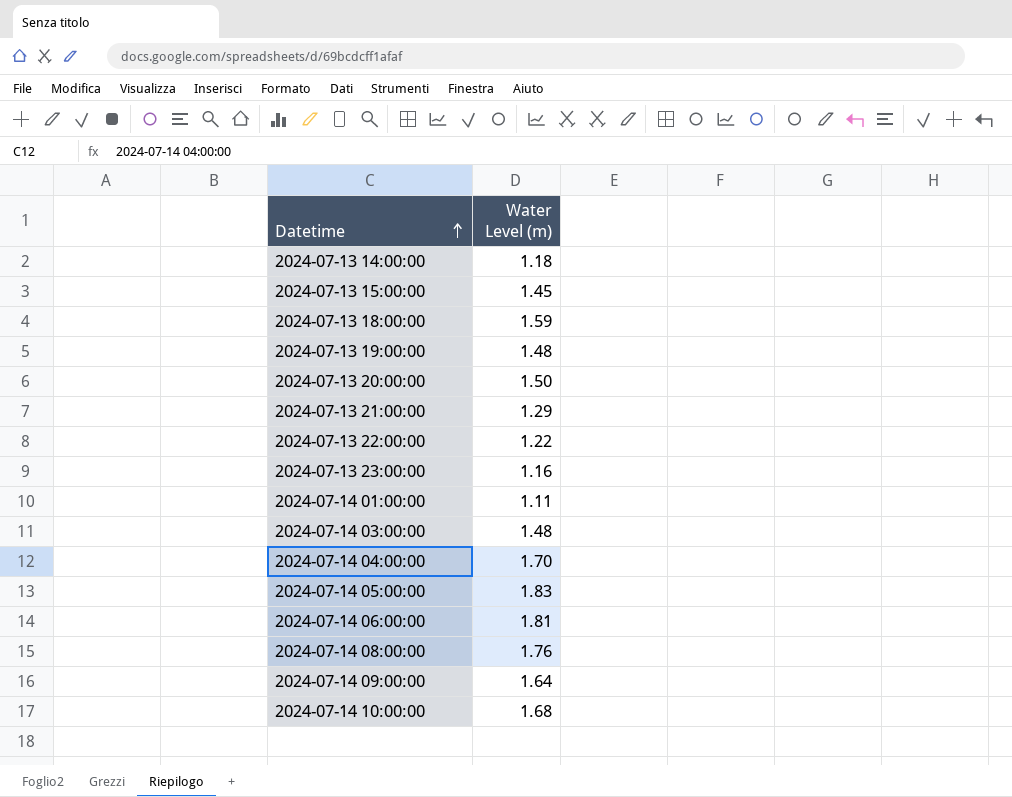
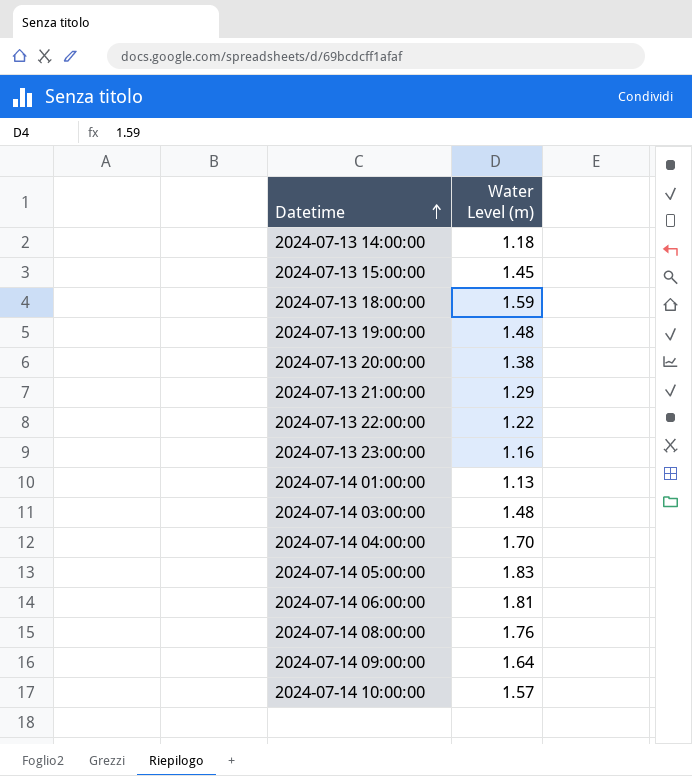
2024-07-13 20:00:00 | Water Level (m): 1.50 -> 1.38
2024-07-14 01:00:00 | Water Level (m): 1.11 -> 1.13
2024-07-14 10:00:00 | Water Level (m): 1.68 -> 1.57

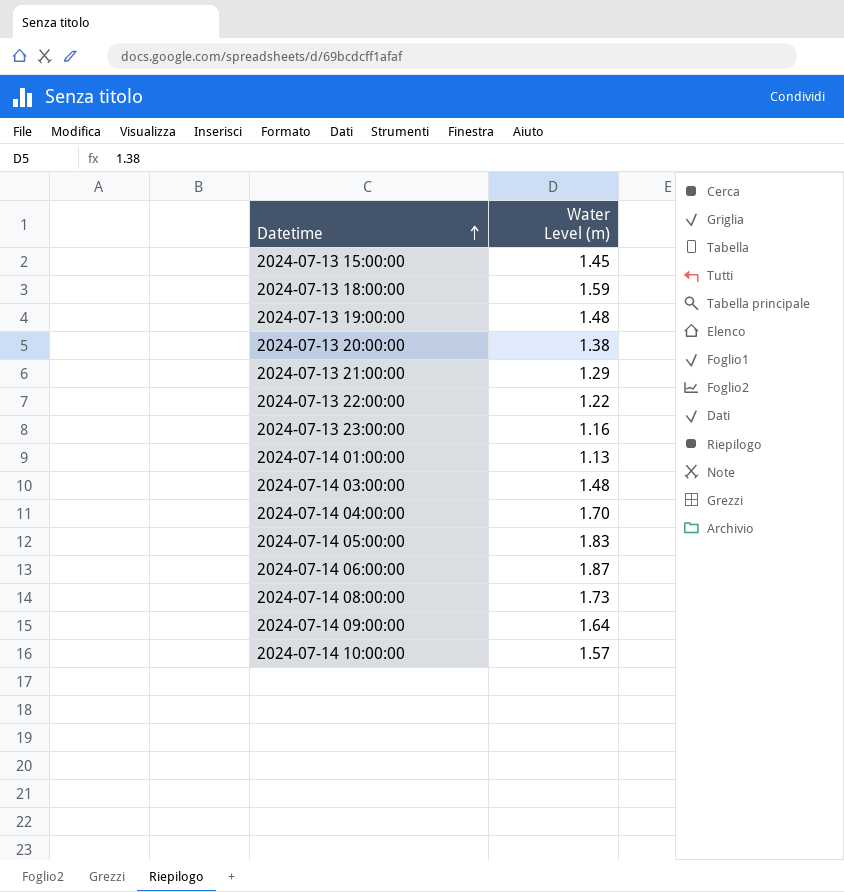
row 2024-07-13 14:00:00: 1.18 -> none
2024-07-14 06:00:00 | Water Level (m): 1.81 -> 1.87
2024-07-14 08:00:00 | Water Level (m): 1.76 -> 1.73

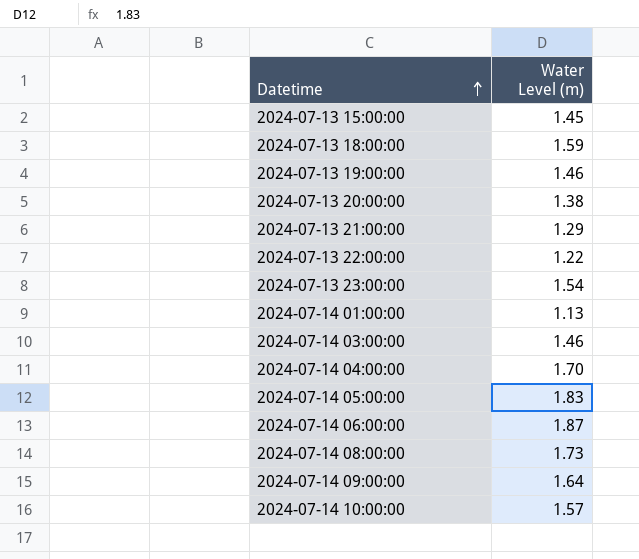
2024-07-13 19:00:00 | Water Level (m): 1.48 -> 1.46
2024-07-13 23:00:00 | Water Level (m): 1.16 -> 1.54
2024-07-14 03:00:00 | Water Level (m): 1.48 -> 1.46

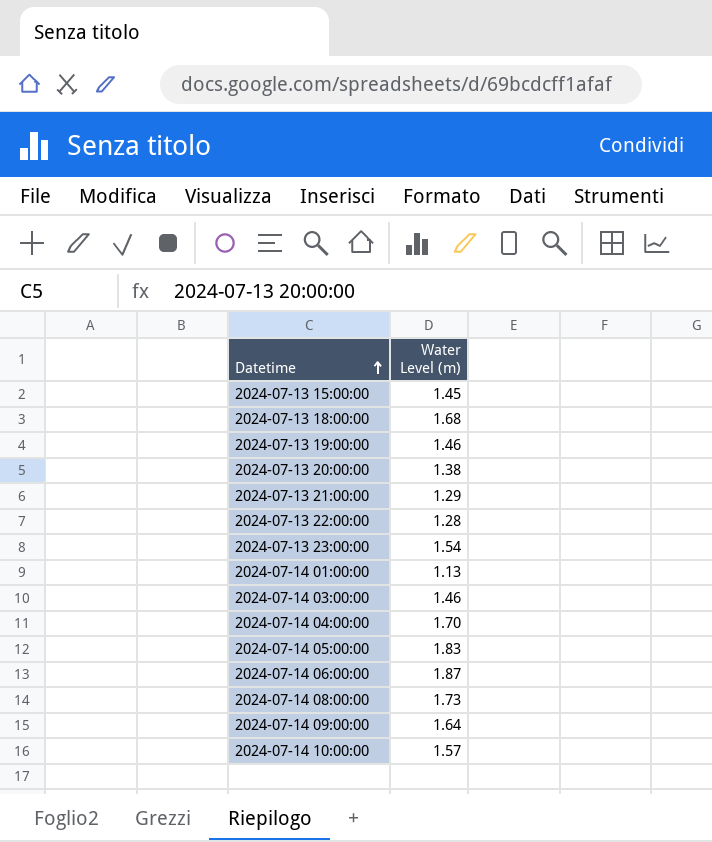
2024-07-13 18:00:00 | Water Level (m): 1.59 -> 1.68
2024-07-13 22:00:00 | Water Level (m): 1.22 -> 1.28

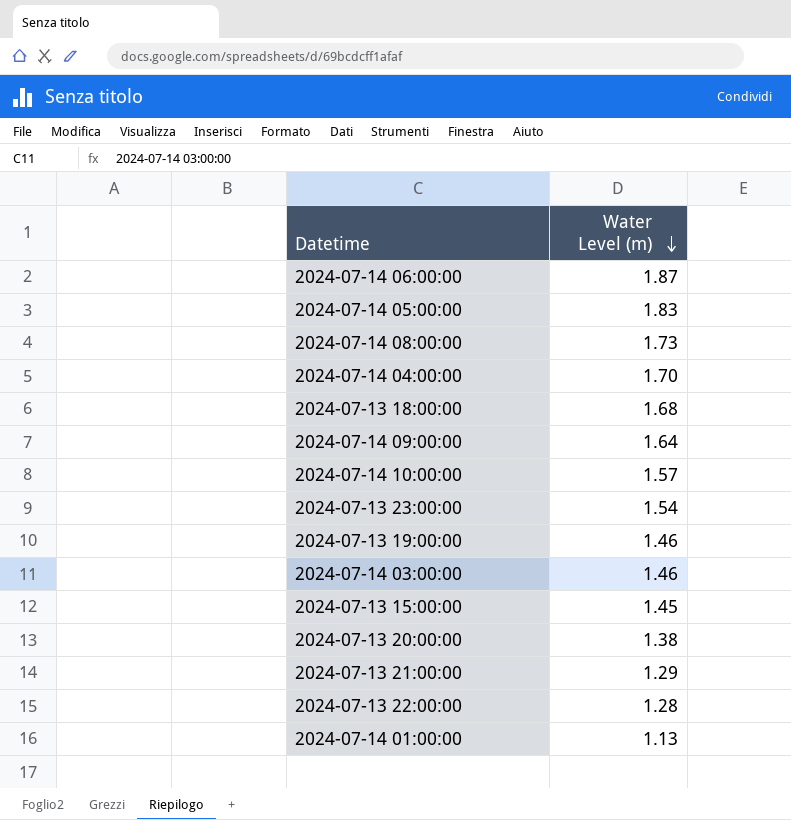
row order: Datetime ascending -> Water Level (m) descending

